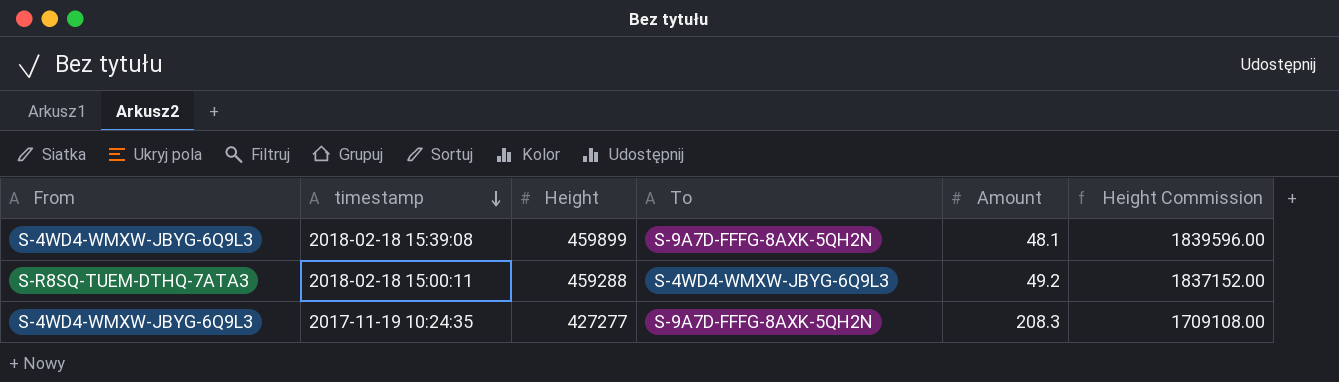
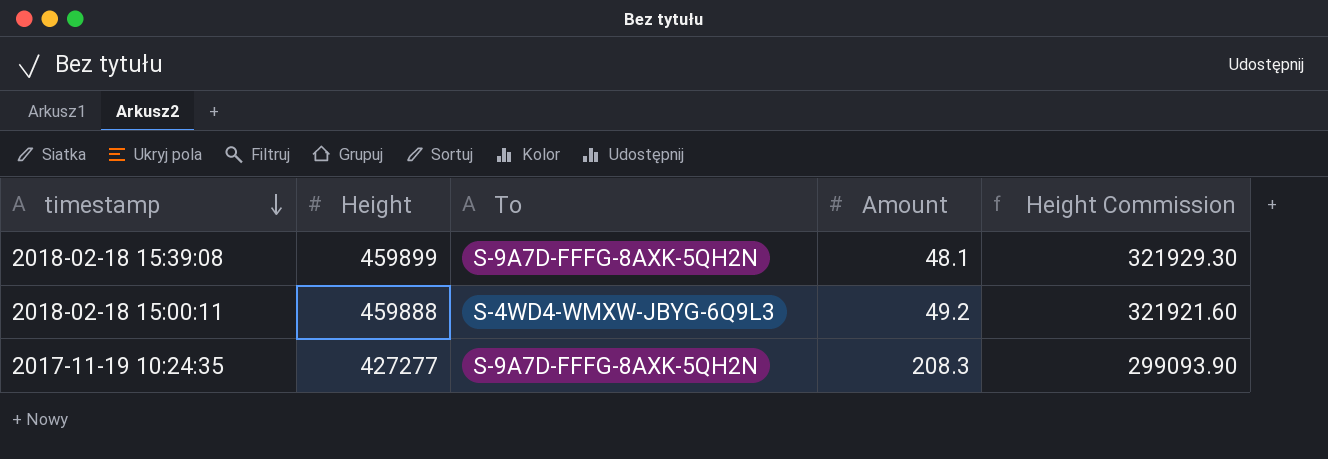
column From | position: 1 -> none
column Height Commission | formula: [Height] * 4 -> [Height] * 0.7
2018-02-18 15:00:11 | Height: 459288 -> 459888

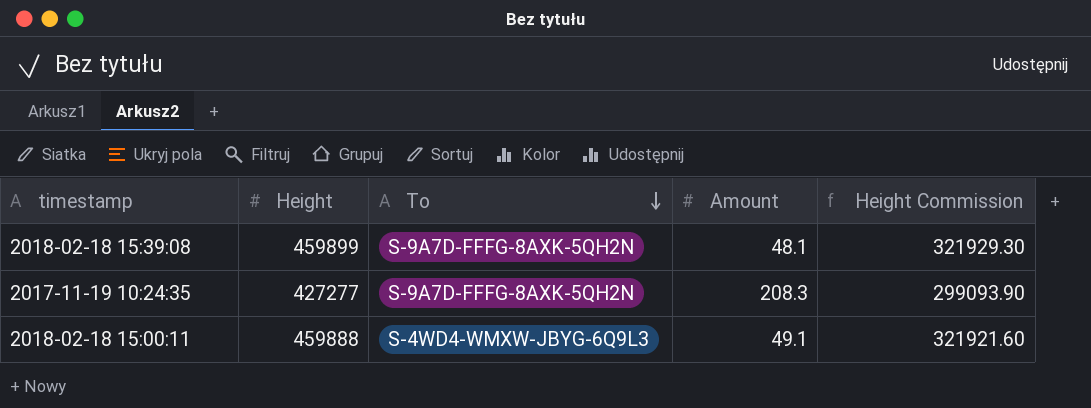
row order: timestamp descending -> To descending
2018-02-18 15:00:11 | Amount: 49.2 -> 49.1

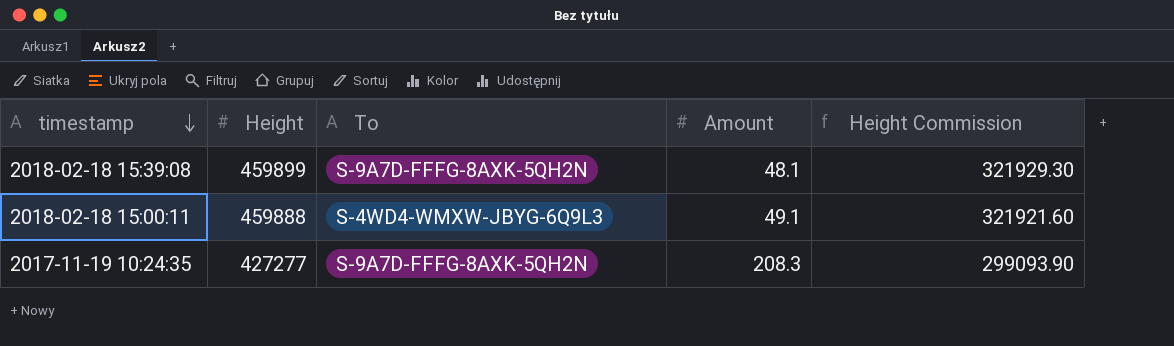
row order: To descending -> timestamp descending

